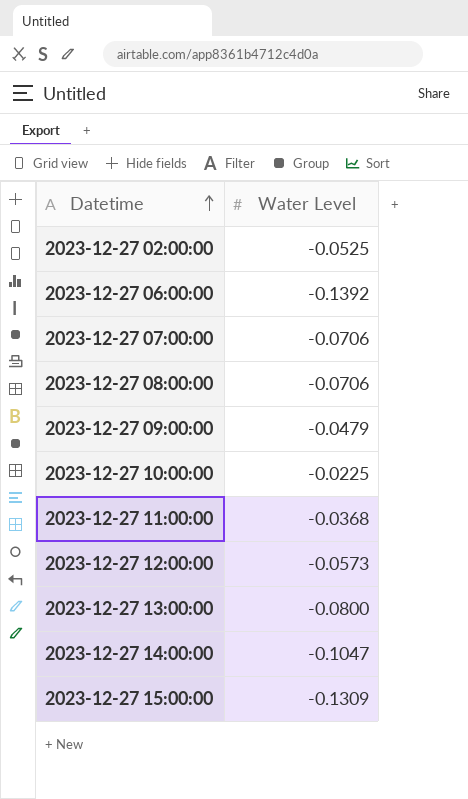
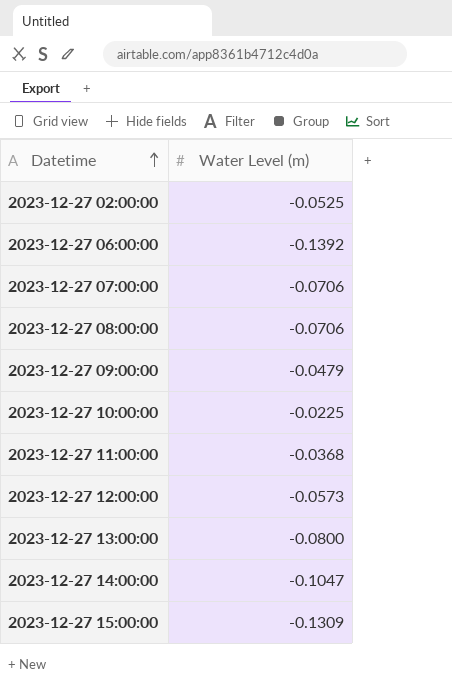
column name: Water Level -> Water Level (m)

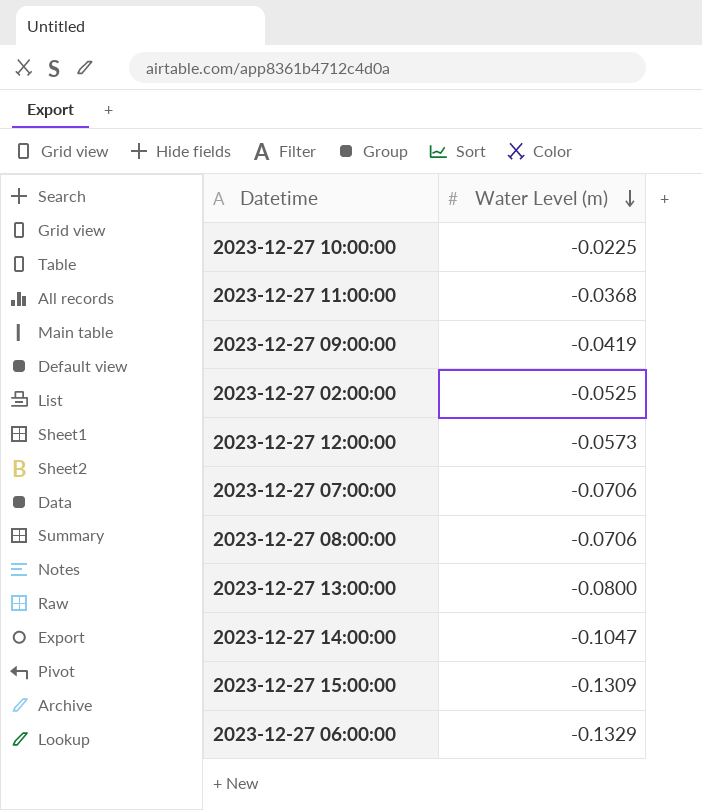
row order: Datetime ascending -> Water Level (m) descending
2023-12-27 09:00:00 | Water Level (m): -0.0479 -> -0.0419
2023-12-27 06:00:00 | Water Level (m): -0.1392 -> -0.1329

